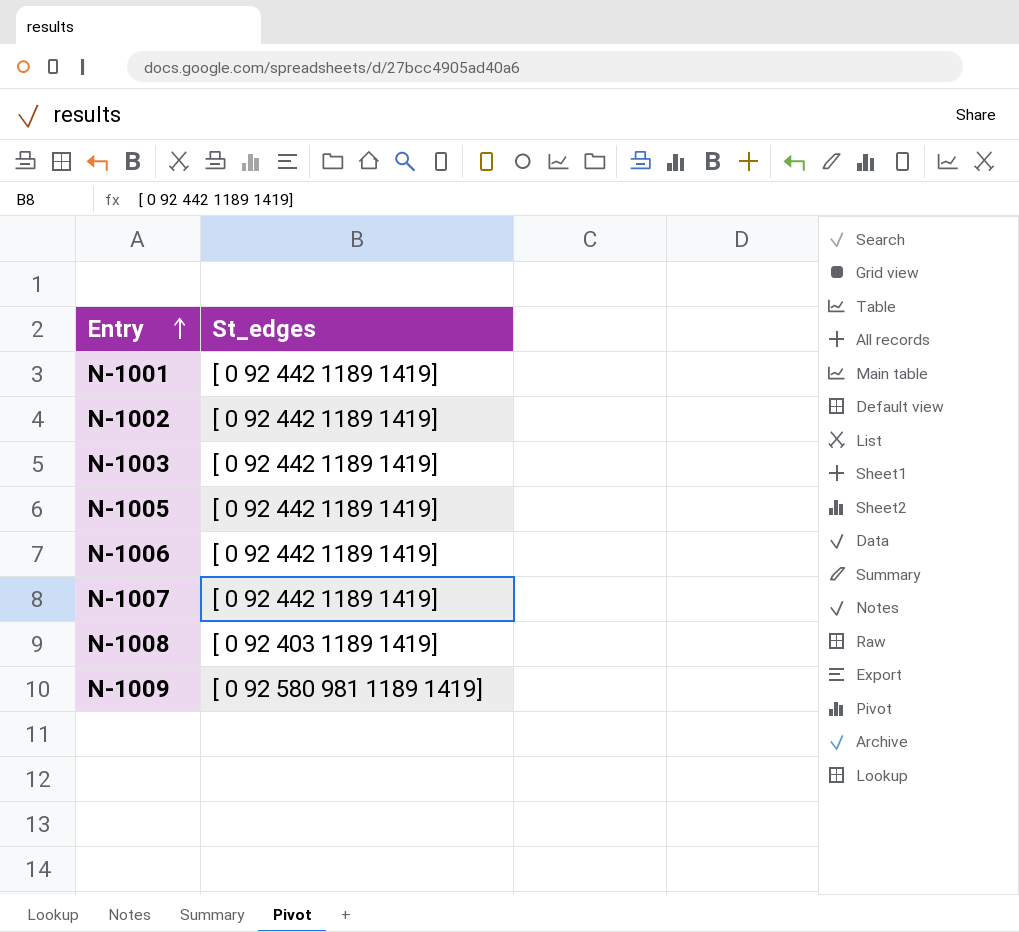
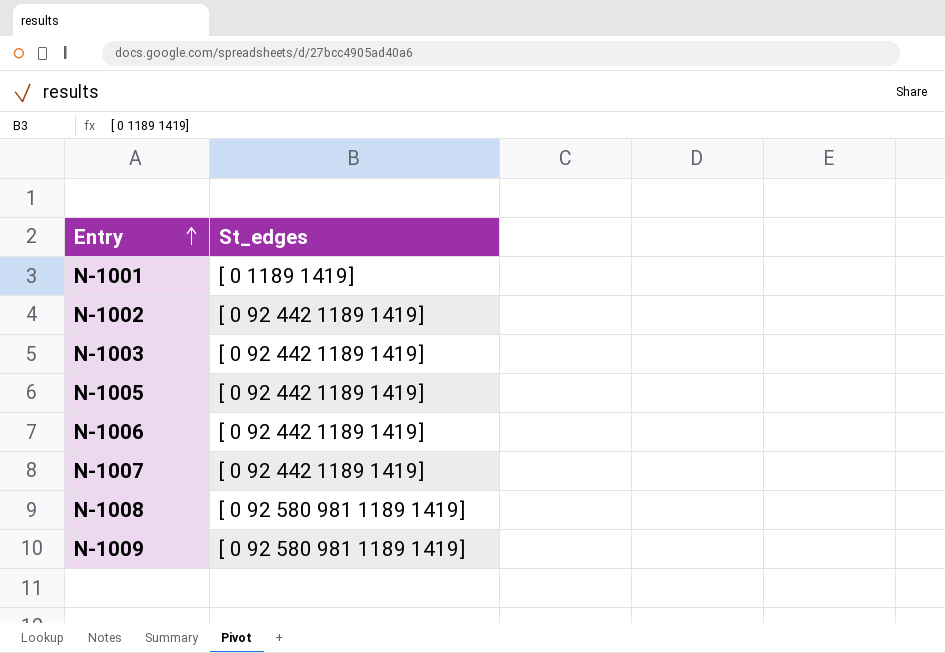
N-1001 | St_edges: [ 0 92 442 1189 1419] -> [ 0 1189 1419]
N-1008 | St_edges: [ 0 92 403 1189 1419] -> [ 0 92 580 981 1189 1419]

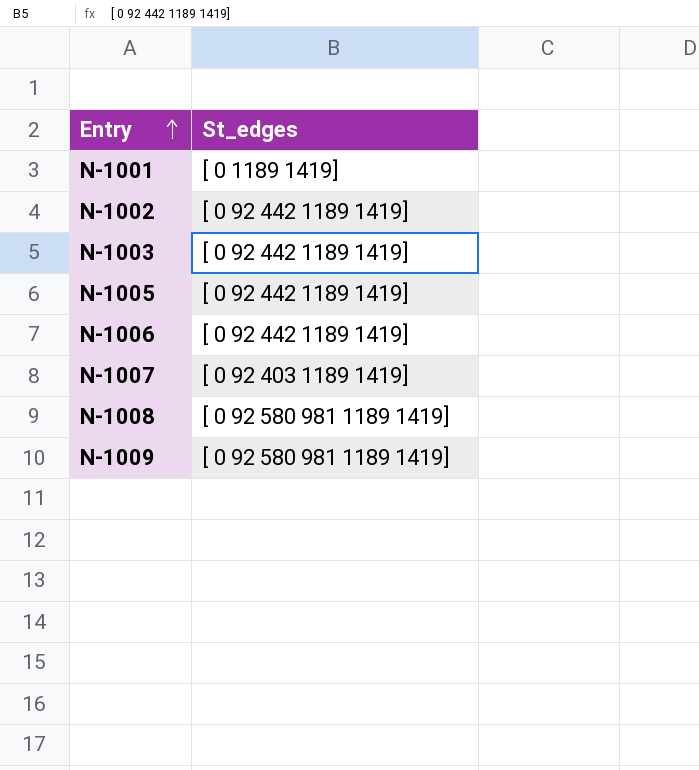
N-1007 | St_edges: [ 0 92 442 1189 1419] -> [ 0 92 403 1189 1419]

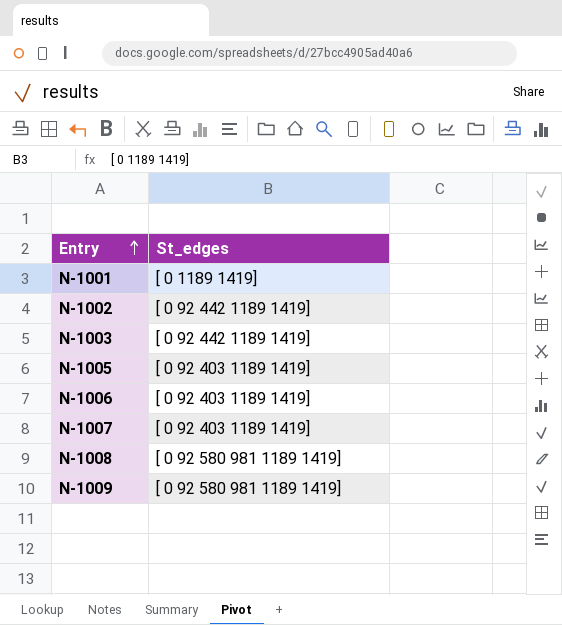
N-1005 | St_edges: [ 0 92 442 1189 1419] -> [ 0 92 403 1189 1419]
N-1006 | St_edges: [ 0 92 442 1189 1419] -> [ 0 92 403 1189 1419]

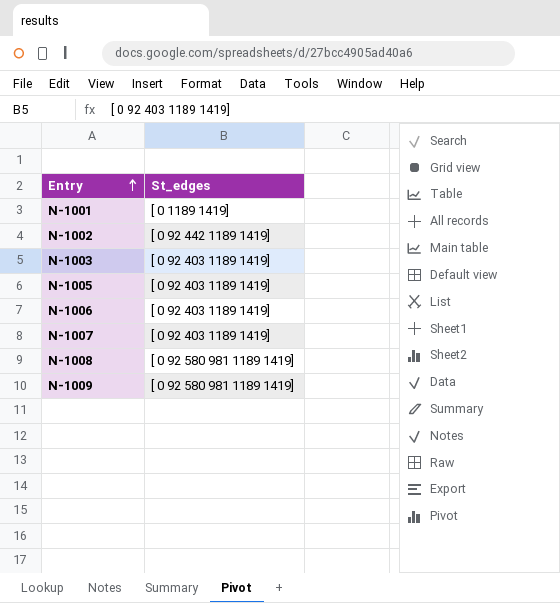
N-1003 | St_edges: [ 0 92 442 1189 1419] -> [ 0 92 403 1189 1419]

